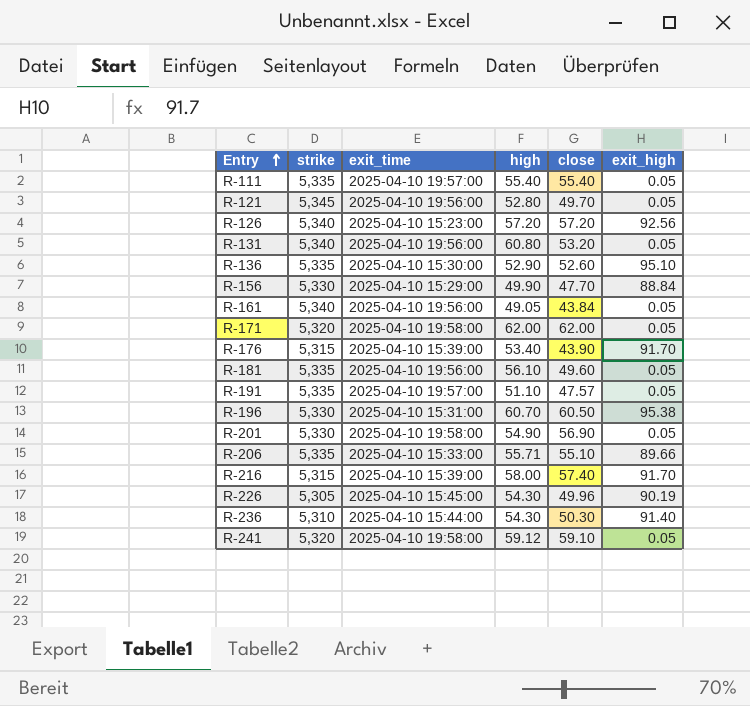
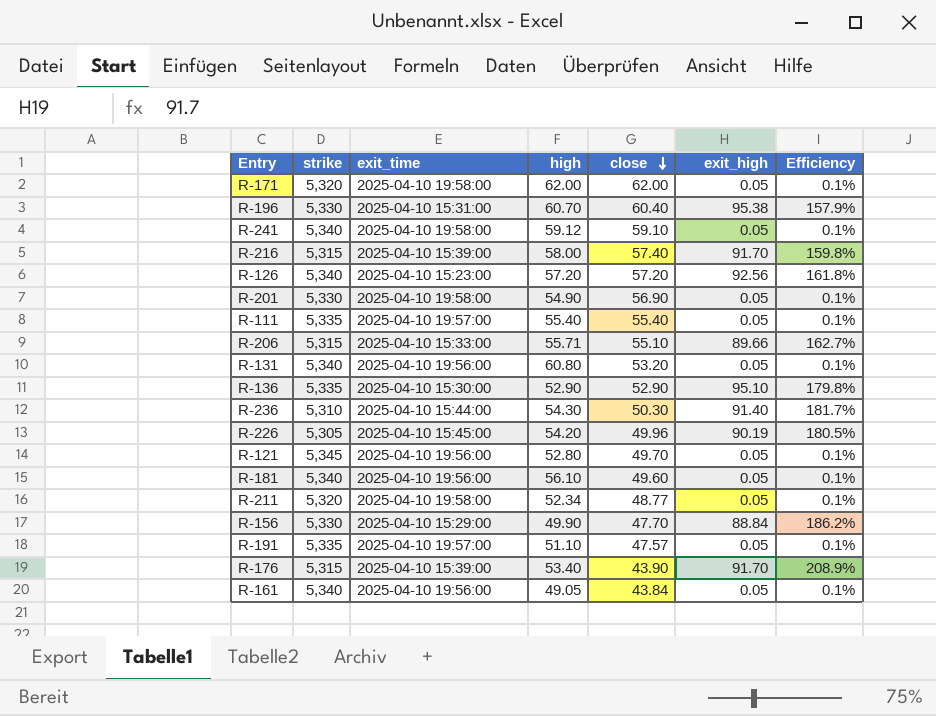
row order: Entry ascending -> close descending
column Efficiency | formula: none -> [exit_high] / [close]
R-196 | close: 60.50 -> 60.40
R-241 | strike: 5,320 -> 5,340
R-206 | strike: 5,335 -> 5,315
R-136 | close: 52.60 -> 52.90
R-226 | high: 54.30 -> 54.20
R-181 | strike: 5,335 -> 5,340
row R-211: none -> 5,320 | 2025-04-10 19:58:00 | 52.34 | 48.77 | 0.05 | 0.1%

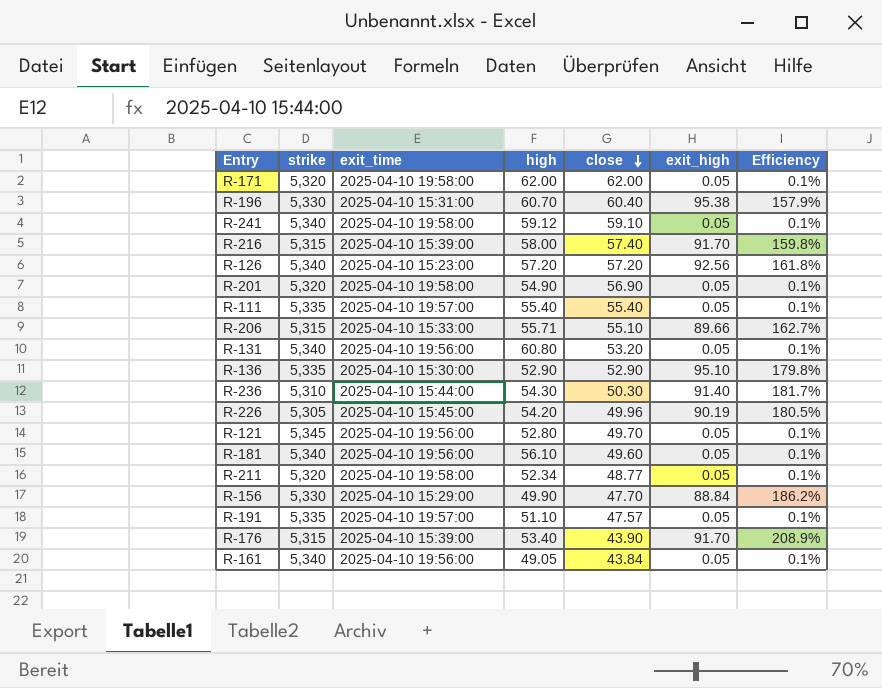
R-201 | strike: 5,330 -> 5,320

